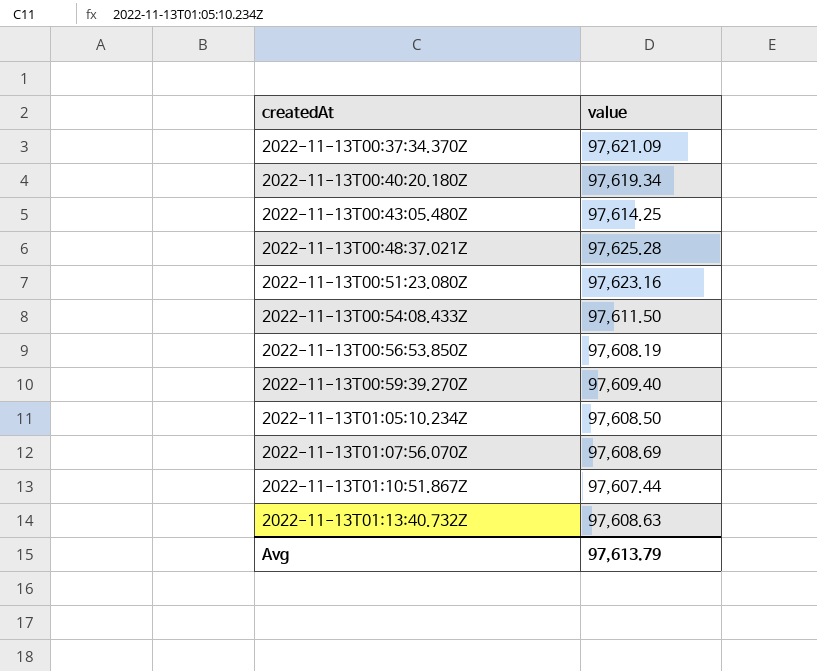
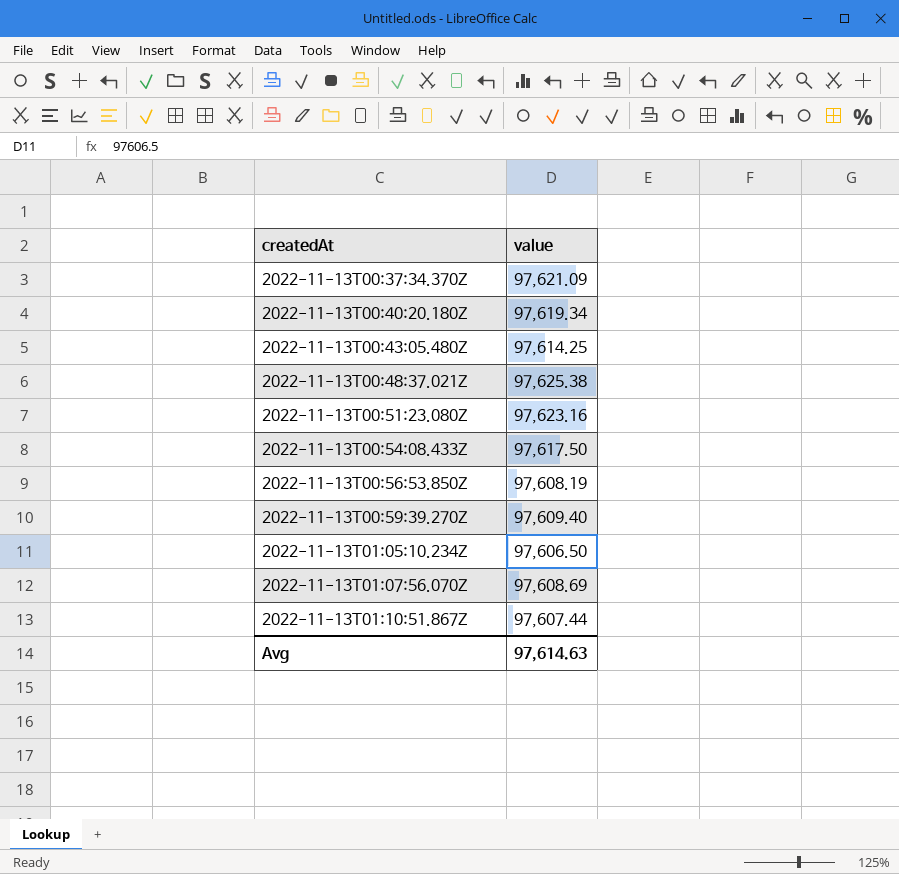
row 2022-11-13T01:13:40.732Z: 97,608.63 -> none
2022-11-13T00:48:37.021Z | value: 97,625.28 -> 97,625.38
2022-11-13T00:54:08.433Z | value: 97,611.50 -> 97,617.50
2022-11-13T01:05:10.234Z | value: 97,608.50 -> 97,606.50
Avg | value: 97,613.79 -> 97,614.63

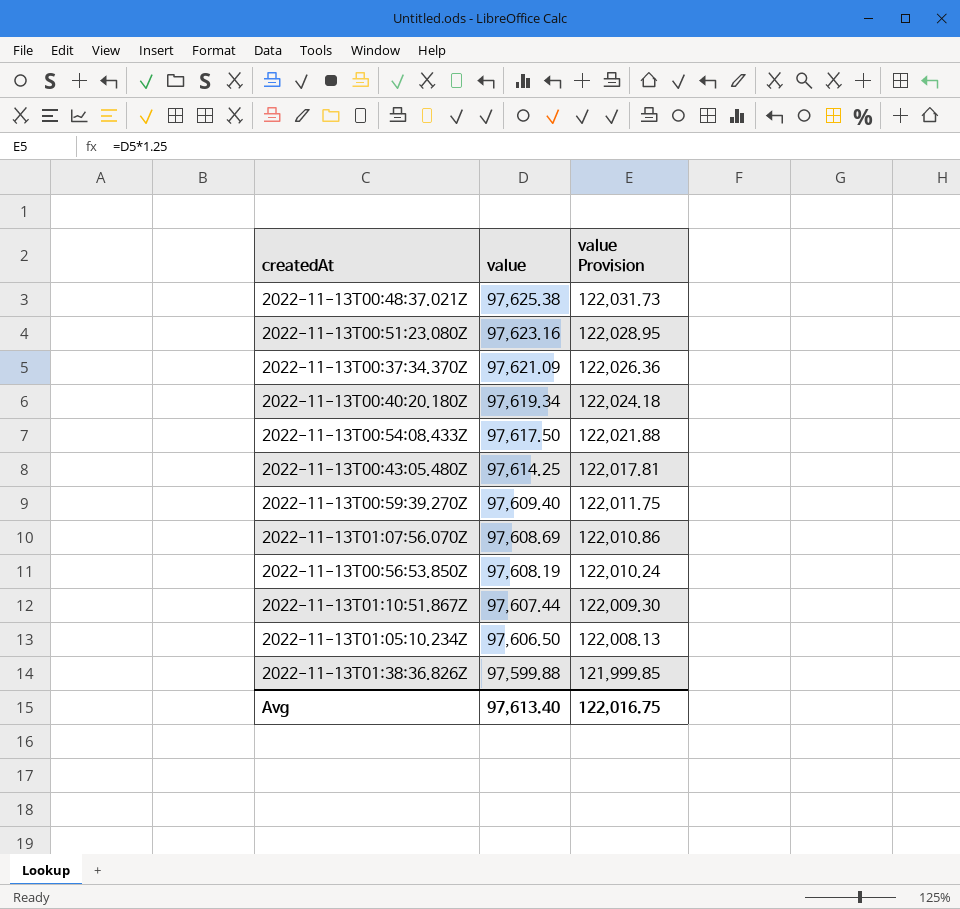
row order: createdAt ascending -> value descending
column value Provision | formula: none -> [value] * 1.25
row 2022-11-13T01:38:36.826Z: none -> 97,599.88 | 121,999.85
Avg | value: 97,614.63 -> 97,613.40

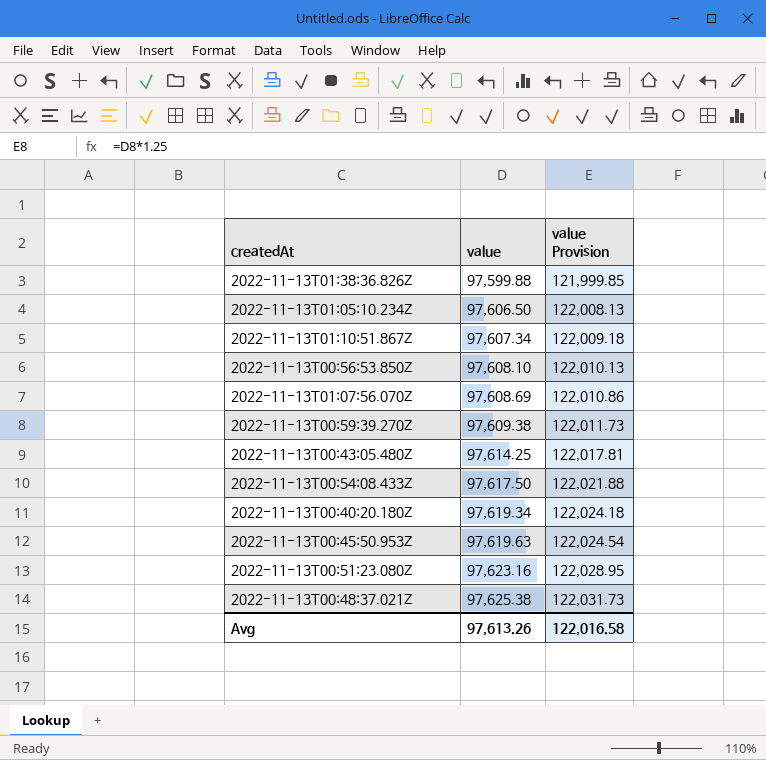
row order: value descending -> value ascending
row 2022-11-13T00:37:34.370Z: 97,621.09 | 122,026.36 -> none
2022-11-13T01:10:51.867Z | value: 97,607.44 -> 97,607.34
2022-11-13T01:10:51.867Z | value Provision: 122,009.30 -> 122,009.18
2022-11-13T00:56:53.850Z | value: 97,608.19 -> 97,608.10
2022-11-13T00:56:53.850Z | value Provision: 122,010.24 -> 122,010.13
2022-11-13T00:59:39.270Z | value: 97,609.40 -> 97,609.38
2022-11-13T00:59:39.270Z | value Provision: 122,011.75 -> 122,011.73
row 2022-11-13T00:45:50.953Z: none -> 97,619.63 | 122,024.54
Avg | value: 97,613.40 -> 97,613.26
Avg | value Provision: 122,016.75 -> 122,016.58

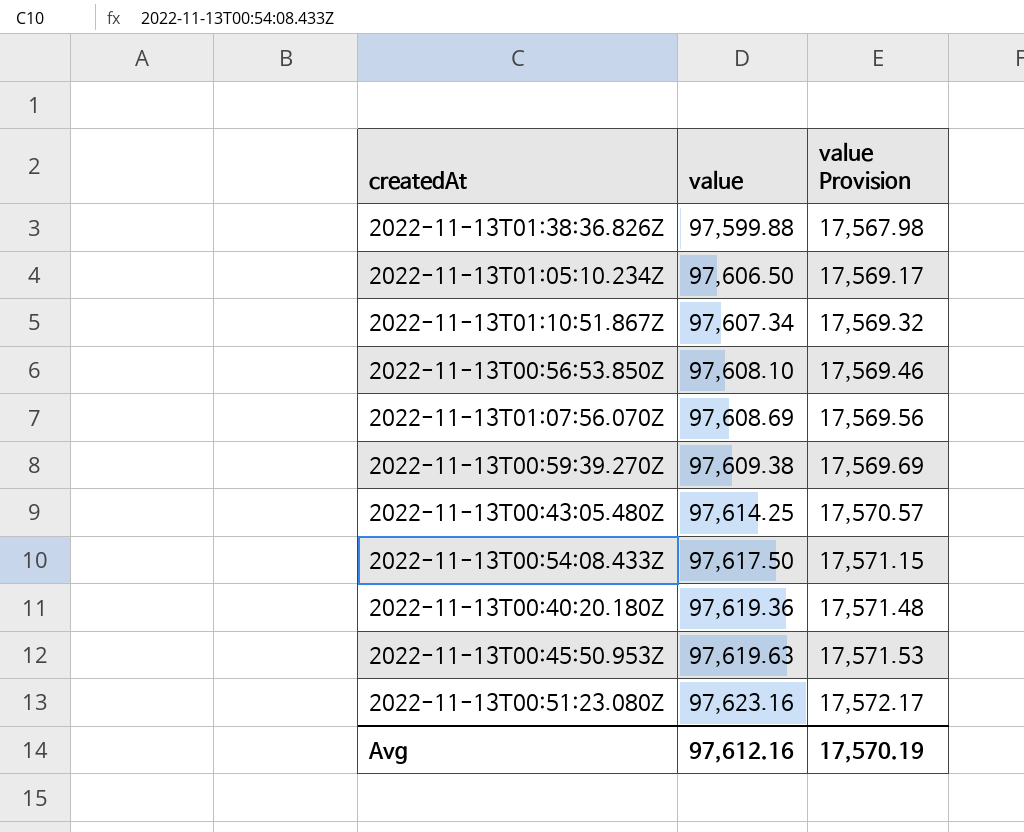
column value Provision | formula: [value] * 1.25 -> [value] * 0.18
row 2022-11-13T00:48:37.021Z: 97,625.38 | 122,031.73 -> none
2022-11-13T00:40:20.180Z | value: 97,619.34 -> 97,619.36
Avg | value: 97,613.26 -> 97,612.16
Avg | value Provision: 122,016.58 -> 17,570.19

